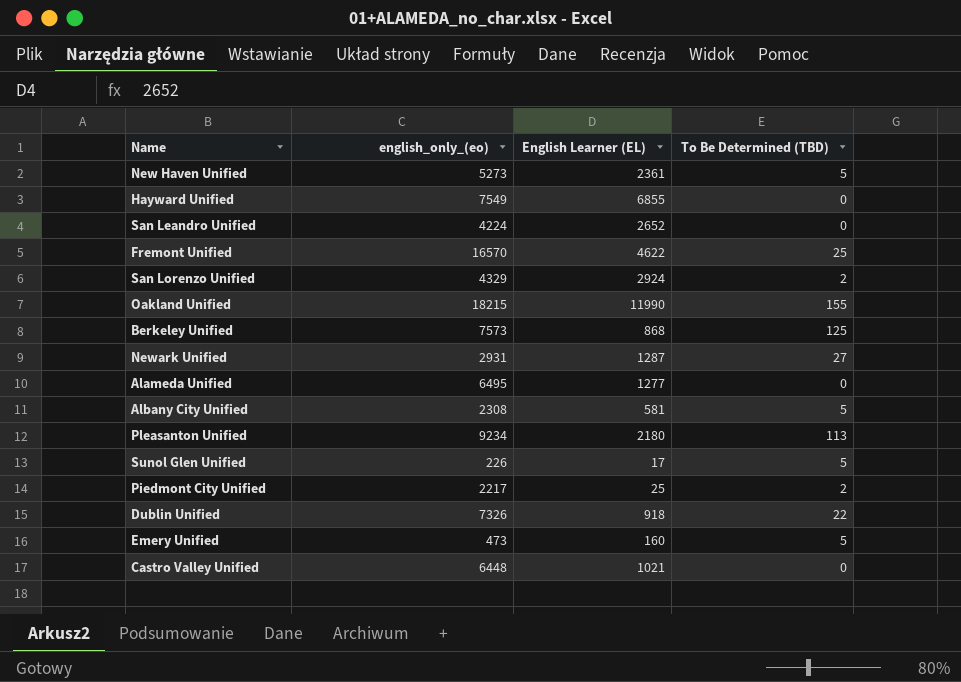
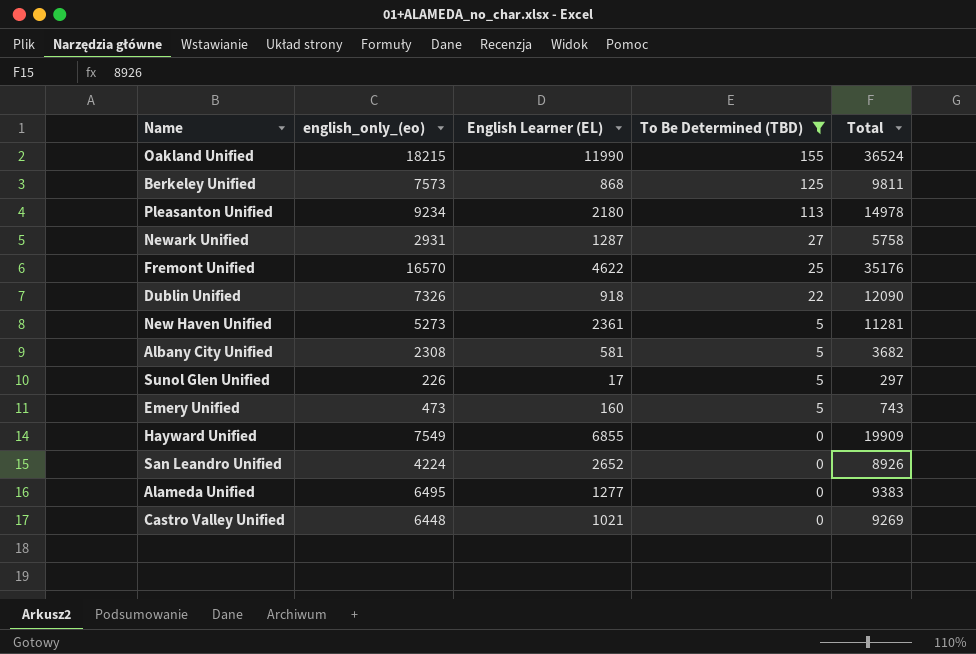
filter: none -> To Be Determined (TBD) != 2
row order: none -> To Be Determined (TBD) descending
column Total | position: none -> 5

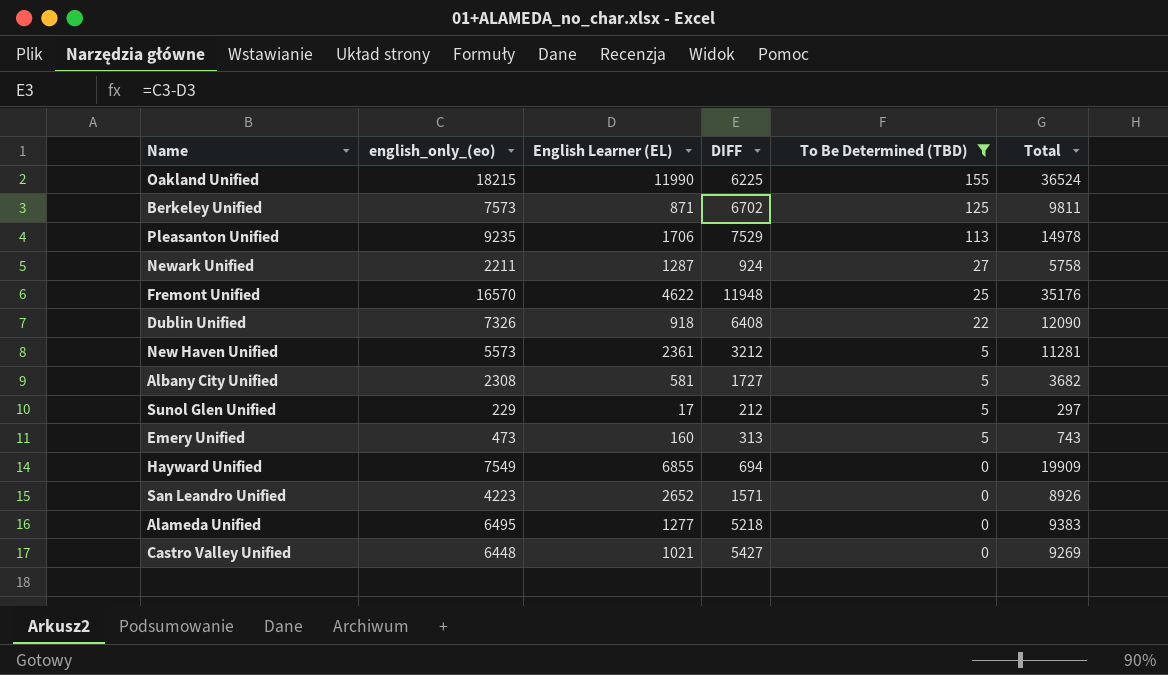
column DIFF | formula: none -> [english_only_(eo)] - [English Learner (EL)]
Berkeley Unified | English Learner (EL): 868 -> 871
Pleasanton Unified | english_only_(eo): 9234 -> 9235
Pleasanton Unified | English Learner (EL): 2180 -> 1706
Newark Unified | english_only_(eo): 2931 -> 2211
New Haven Unified | english_only_(eo): 5273 -> 5573
Sunol Glen Unified | english_only_(eo): 226 -> 229
San Leandro Unified | english_only_(eo): 4224 -> 4223

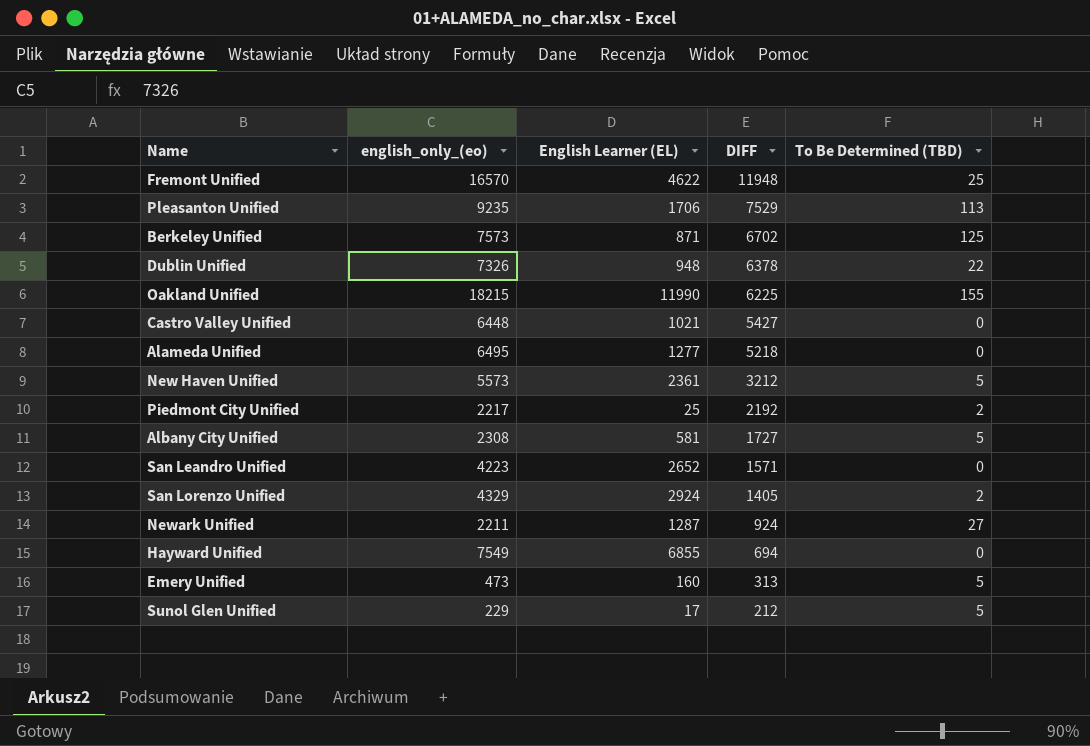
filter: To Be Determined (TBD) != 2 -> none
row order: To Be Determined (TBD) descending -> DIFF descending
column Total | position: 6 -> none
Dublin Unified | English Learner (EL): 918 -> 948
Dublin Unified | DIFF: 6408 -> 6378

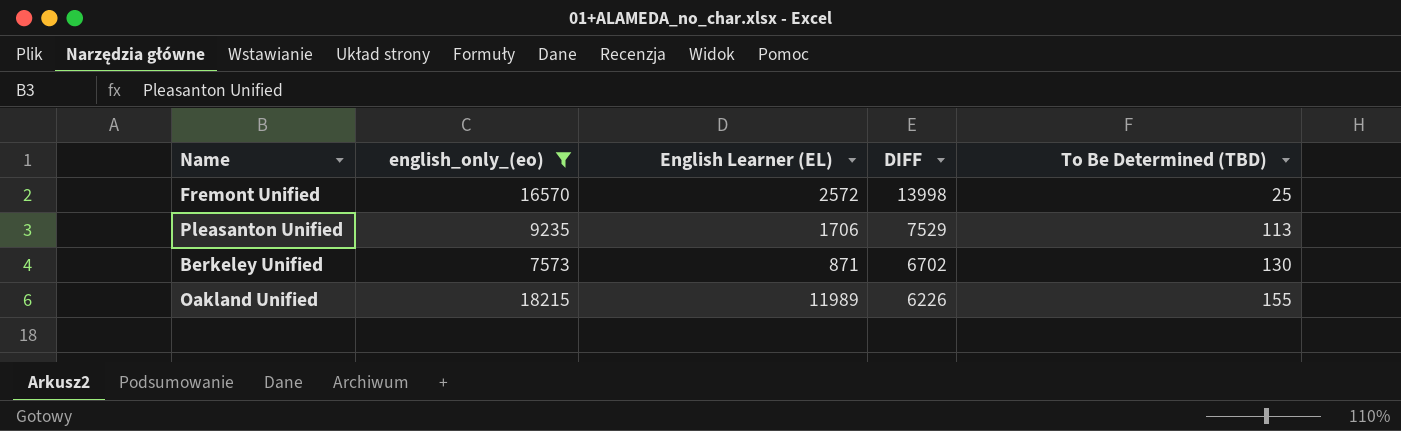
filter: none -> english_only_(eo) >= 7573
Fremont Unified | English Learner (EL): 4622 -> 2572
Fremont Unified | DIFF: 11948 -> 13998
Berkeley Unified | To Be Determined (TBD): 125 -> 130
Oakland Unified | English Learner (EL): 11990 -> 11989
Oakland Unified | DIFF: 6225 -> 6226

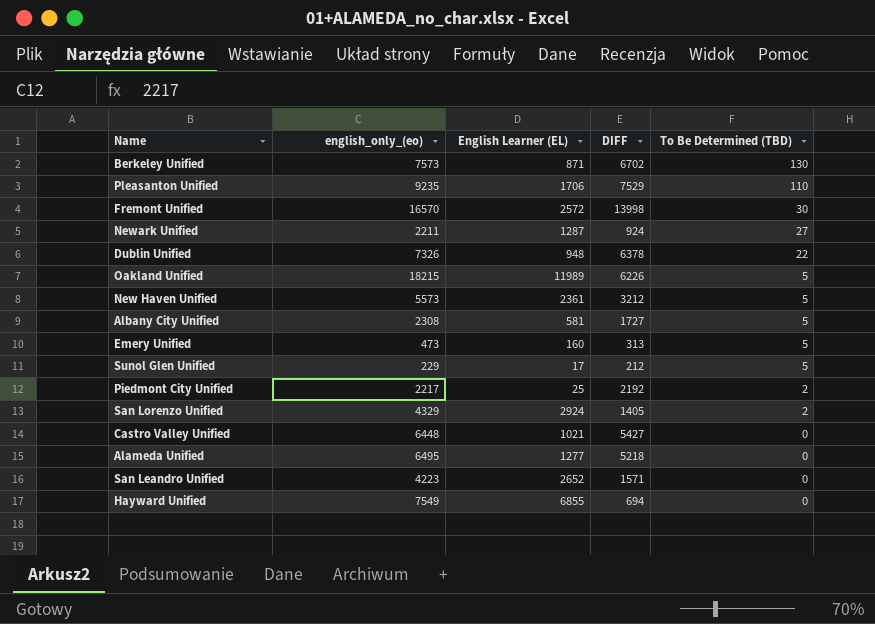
filter: english_only_(eo) >= 7573 -> none
row order: DIFF descending -> To Be Determined (TBD) descending
Pleasanton Unified | To Be Determined (TBD): 113 -> 110
Fremont Unified | To Be Determined (TBD): 25 -> 30
Oakland Unified | To Be Determined (TBD): 155 -> 5

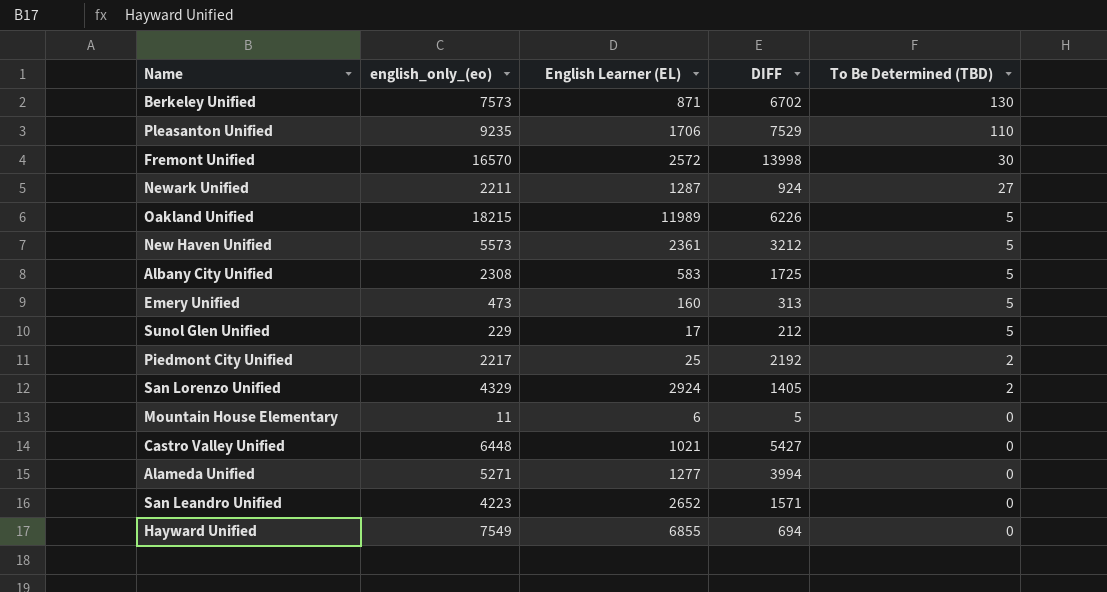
row Dublin Unified: 7326 | 948 | 6378 | 22 -> none
Albany City Unified | English Learner (EL): 581 -> 583
Albany City Unified | DIFF: 1727 -> 1725
row Mountain House Elementary: none -> 11 | 6 | 5 | 0
Alameda Unified | english_only_(eo): 6495 -> 5271
Alameda Unified | DIFF: 5218 -> 3994

